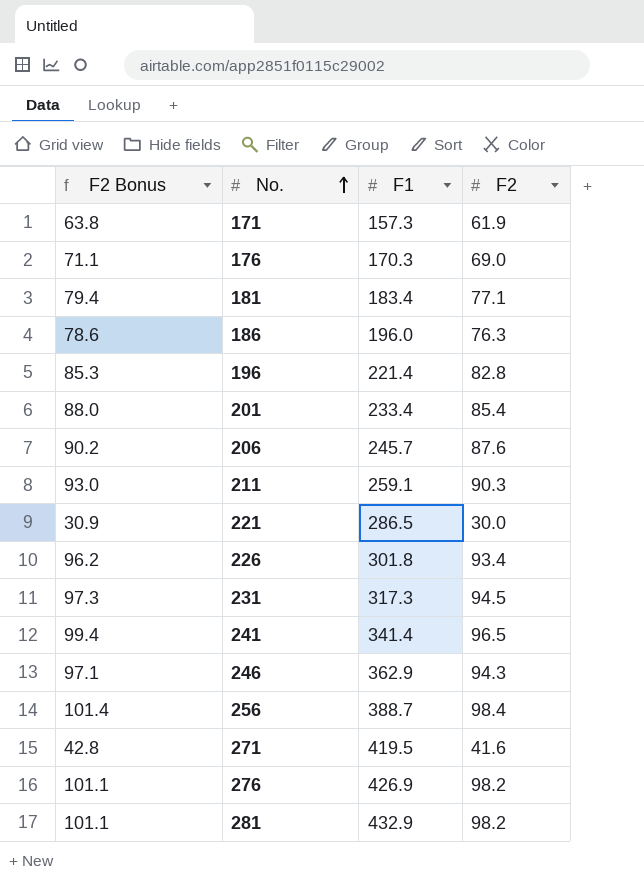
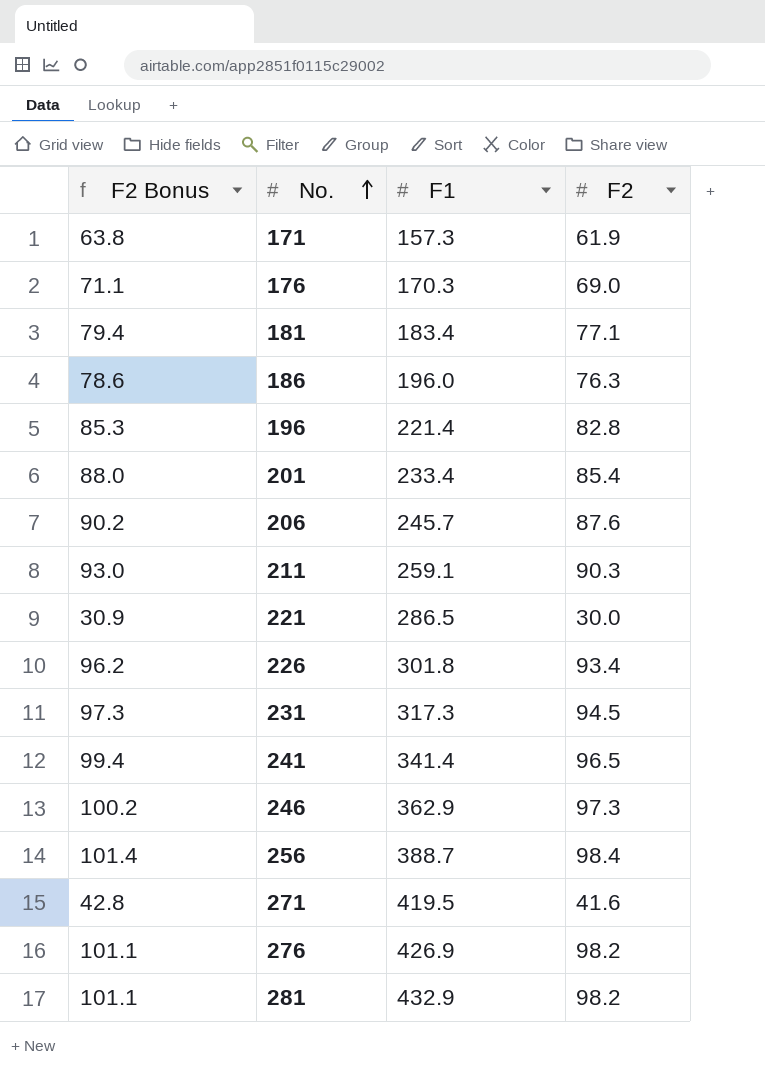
246 | F2 Bonus: 97.1 -> 100.2
246 | F2: 94.3 -> 97.3

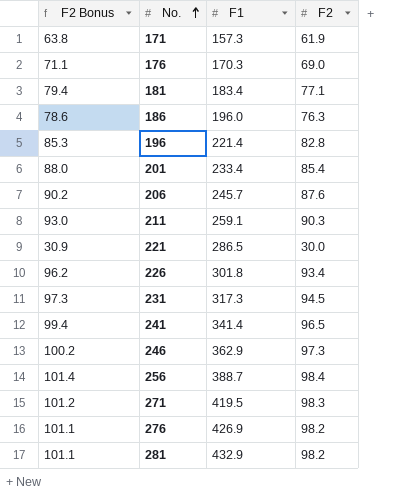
271 | F2 Bonus: 42.8 -> 101.2
271 | F2: 41.6 -> 98.3

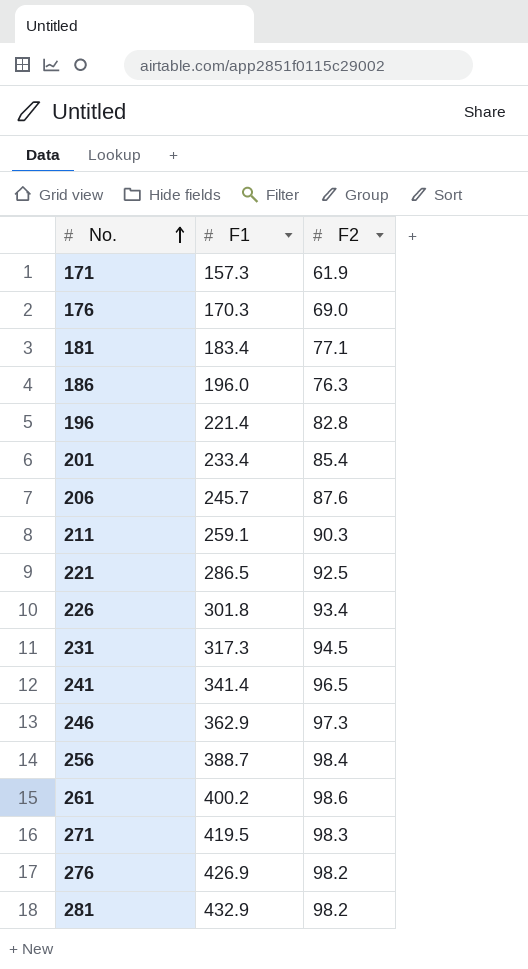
column F2 Bonus | formula: [F2] * 1.03 -> none
221 | F2: 30.0 -> 92.5
row 261: none -> 400.2 | 98.6

